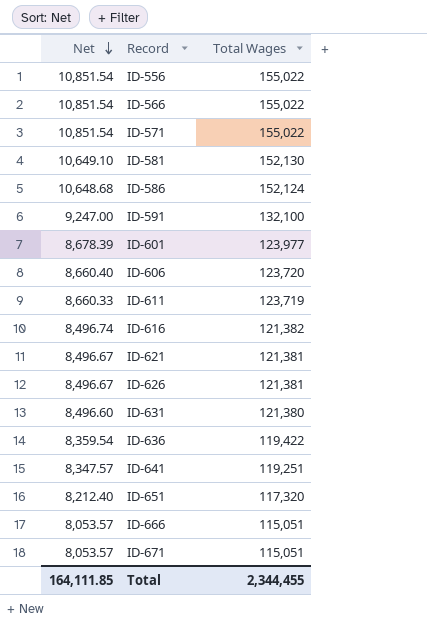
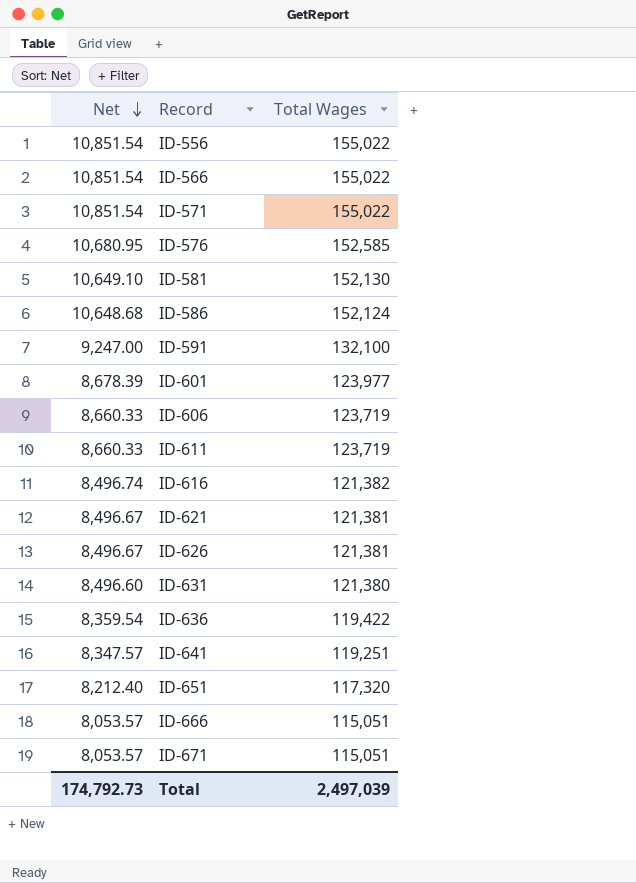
row ID-576: none -> 10,680.95 | 152,585
ID-606 | Net: 8,660.40 -> 8,660.33
ID-606 | Total Wages: 123,720 -> 123,719
Total | Net: 164,111.85 -> 174,792.73
Total | Total Wages: 2,344,455 -> 2,497,039

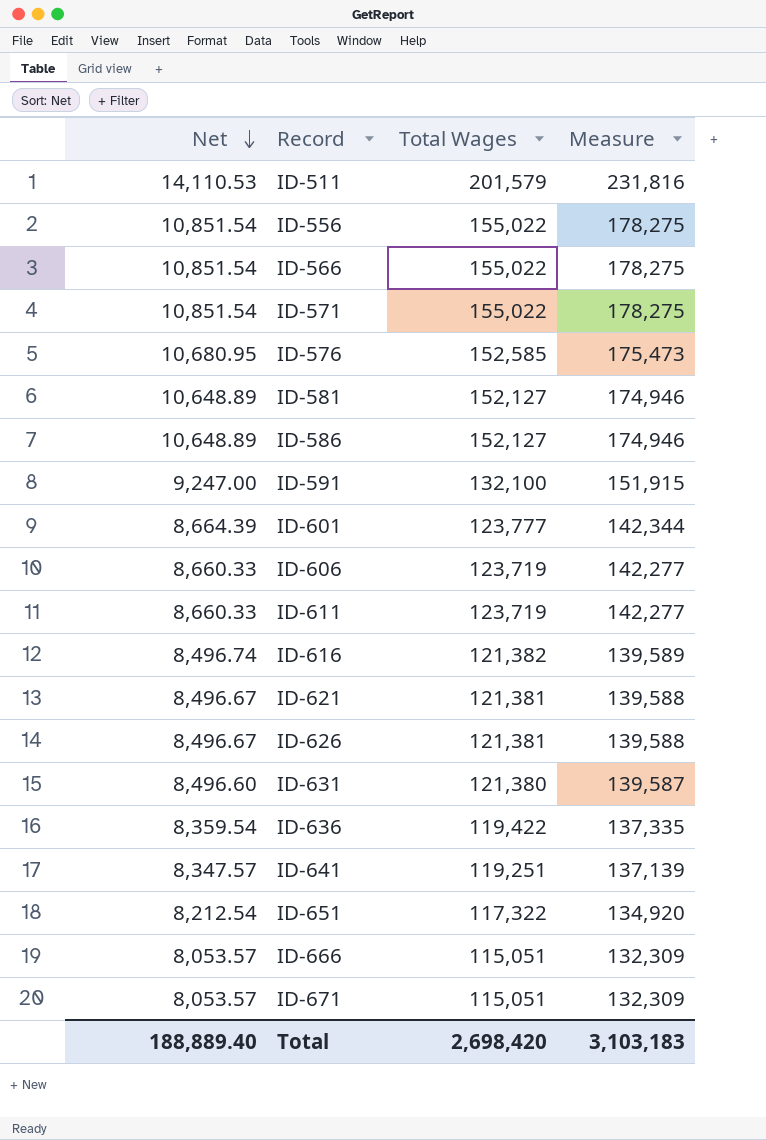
column Measure | formula: none -> [Total Wages] * 1.15
row ID-511: none -> 14,110.53 | 201,579 | 231,816
ID-581 | Net: 10,649.10 -> 10,648.89
ID-581 | Total Wages: 152,130 -> 152,127
ID-586 | Net: 10,648.68 -> 10,648.89
ID-586 | Total Wages: 152,124 -> 152,127
ID-601 | Net: 8,678.39 -> 8,664.39
ID-601 | Total Wages: 123,977 -> 123,777
ID-651 | Net: 8,212.40 -> 8,212.54
ID-651 | Total Wages: 117,320 -> 117,322
Total | Net: 174,792.73 -> 188,889.40
Total | Total Wages: 2,497,039 -> 2,698,420

